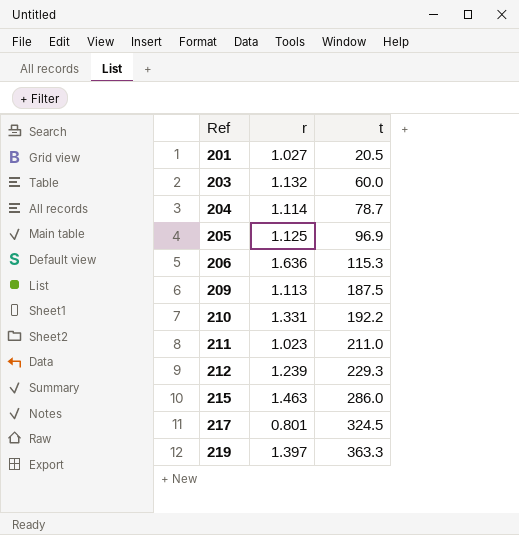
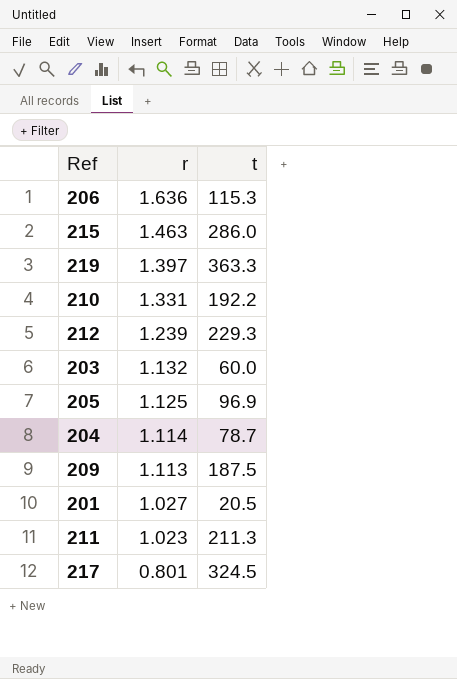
row order: Ref ascending -> r descending
211 | t: 211.0 -> 211.3

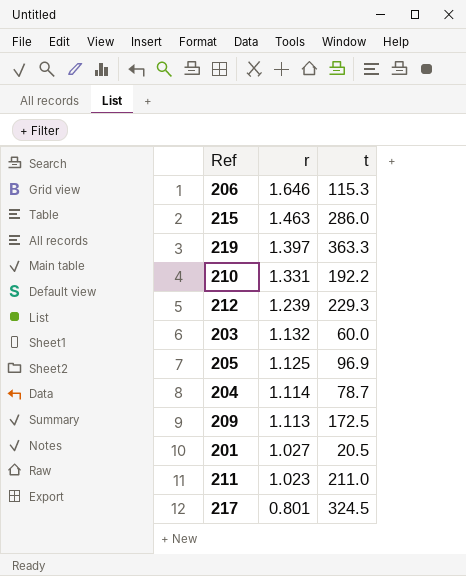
206 | r: 1.636 -> 1.646
209 | t: 187.5 -> 172.5
211 | t: 211.3 -> 211.0

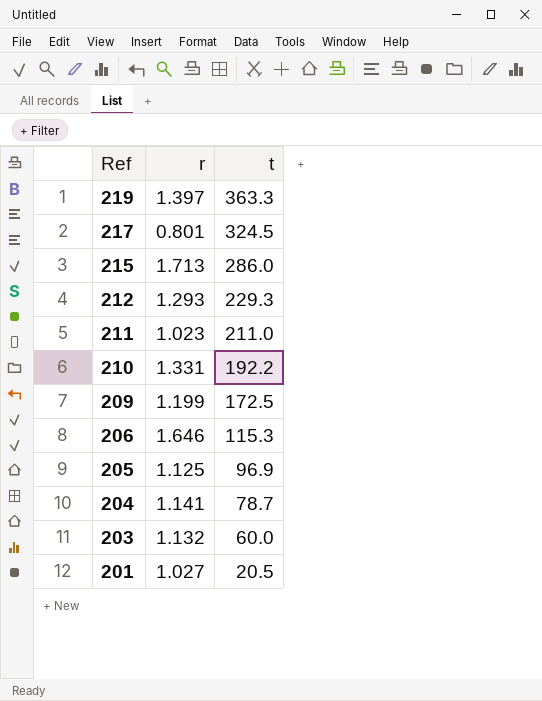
row order: r descending -> Ref descending
215 | r: 1.463 -> 1.713
212 | r: 1.239 -> 1.293
209 | r: 1.113 -> 1.199
204 | r: 1.114 -> 1.141

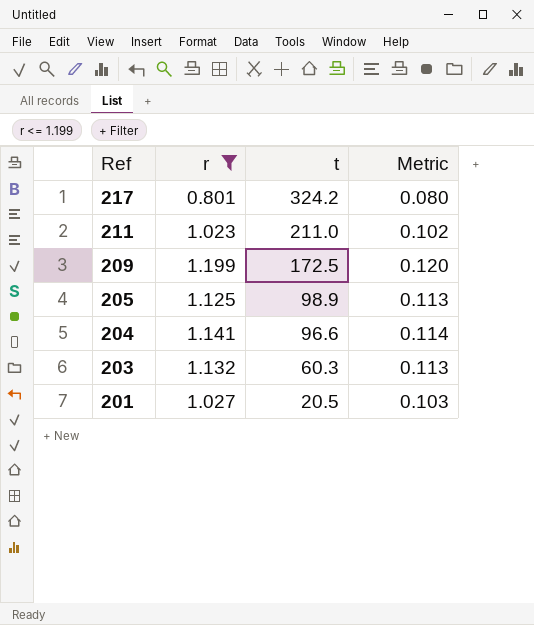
filter: none -> r <= 1.199
column Metric | formula: none -> [r] * 0.1
217 | t: 324.5 -> 324.2
205 | t: 96.9 -> 98.9
204 | t: 78.7 -> 96.6
203 | t: 60.0 -> 60.3

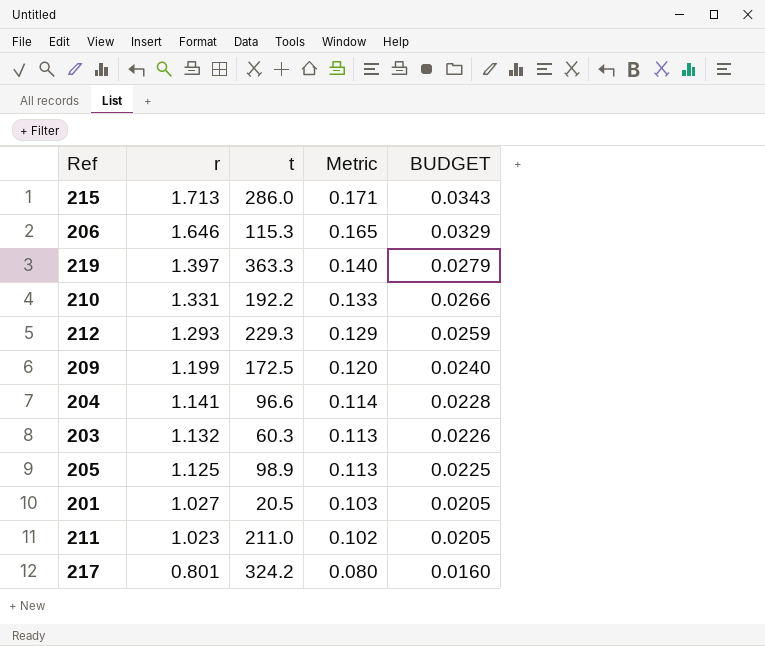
filter: r <= 1.199 -> none
row order: Ref descending -> r descending
column BUDGET | formula: none -> [r] * 0.02

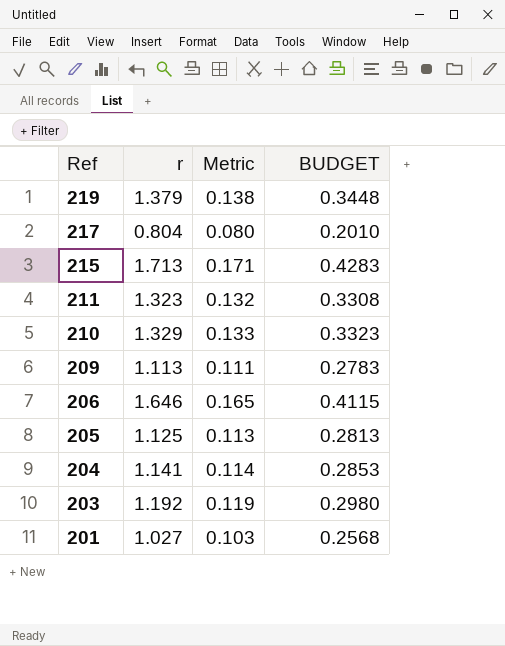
row order: r descending -> Ref descending
column t | position: 3 -> none
column BUDGET | formula: [r] * 0.02 -> [r] * 0.25
row 212: 1.293 | 229.3 | 0.129 | 0.0259 -> none
219 | r: 1.397 -> 1.379
219 | Metric: 0.140 -> 0.138
217 | r: 0.801 -> 0.804
211 | r: 1.023 -> 1.323
211 | Metric: 0.102 -> 0.132
210 | r: 1.331 -> 1.329
209 | r: 1.199 -> 1.113
209 | Metric: 0.120 -> 0.111
203 | r: 1.132 -> 1.192
203 | Metric: 0.113 -> 0.119

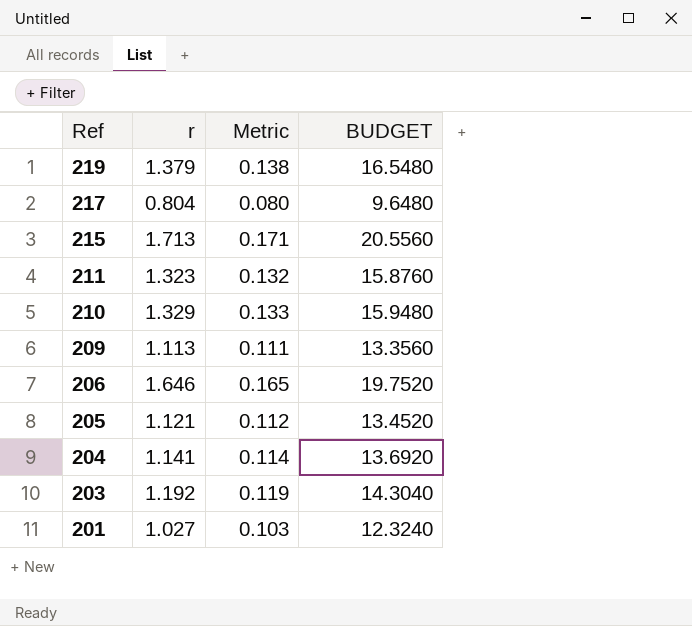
column BUDGET | formula: [r] * 0.25 -> [r] * 12
205 | r: 1.125 -> 1.121
205 | Metric: 0.113 -> 0.112

